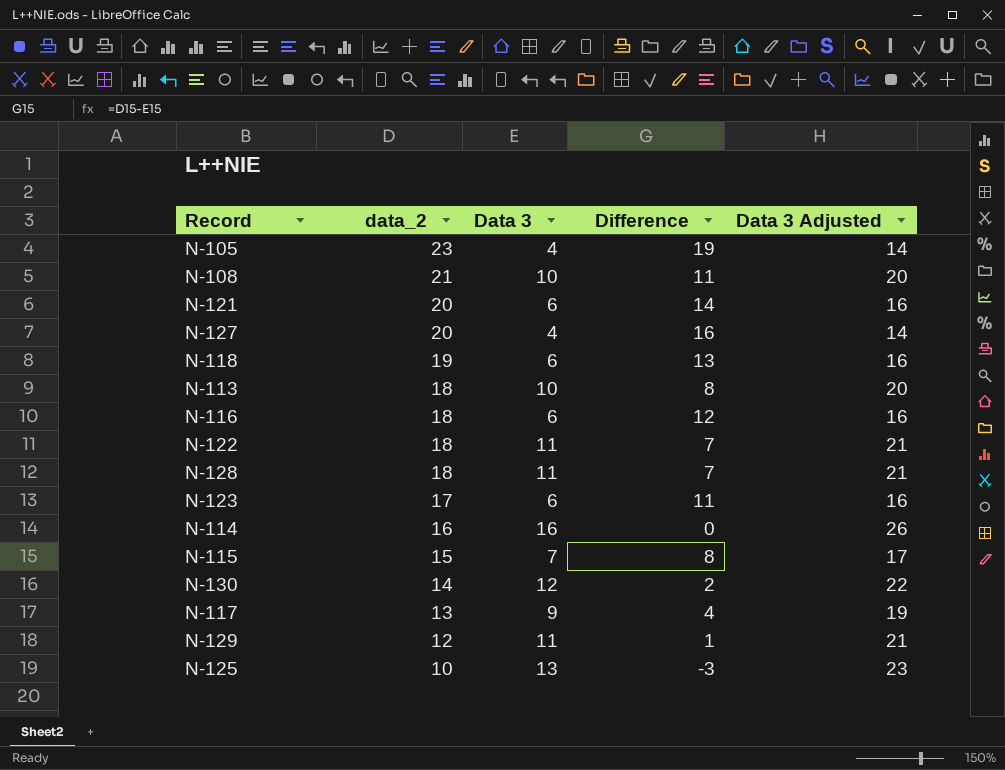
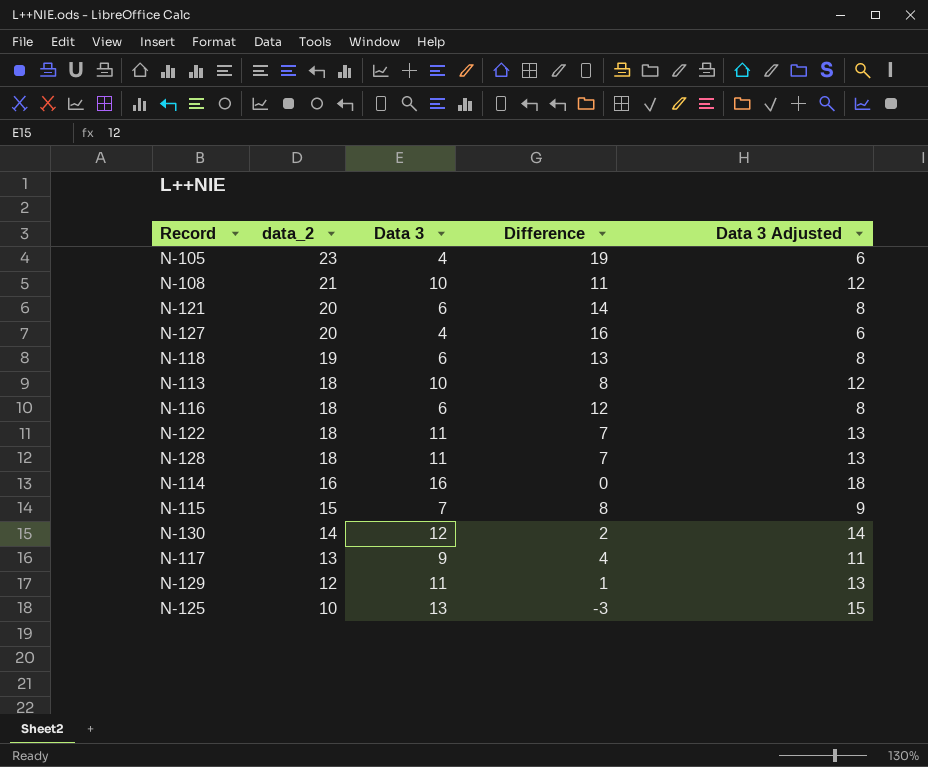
column Data 3 Adjusted | formula: [Data 3] + 10 -> [Data 3] + 2
row N-123: 17 | 6 | 11 | 16 -> none

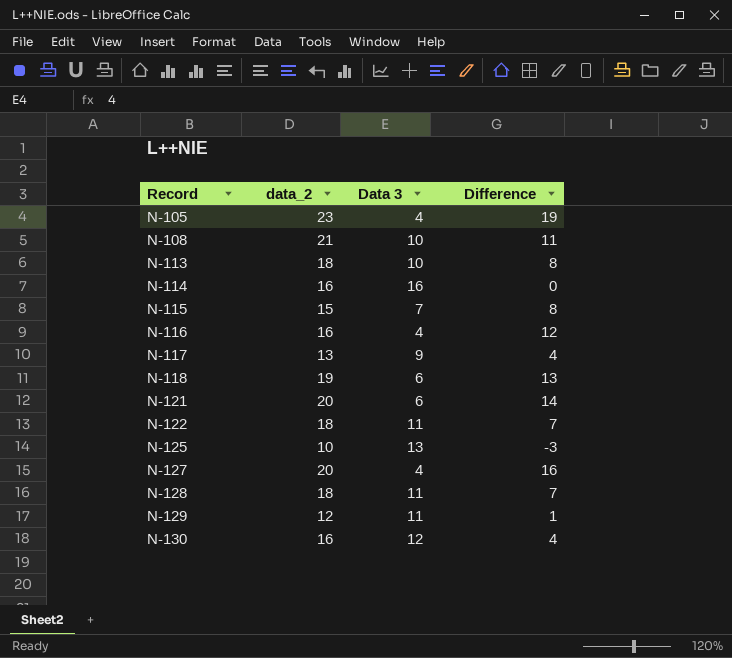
row order: data_2 descending -> Record ascending
column Data 3 Adjusted | formula: [Data 3] + 2 -> none
N-116 | data_2: 18 -> 16
N-116 | Data 3: 6 -> 4
N-130 | data_2: 14 -> 16
N-130 | Difference: 2 -> 4

